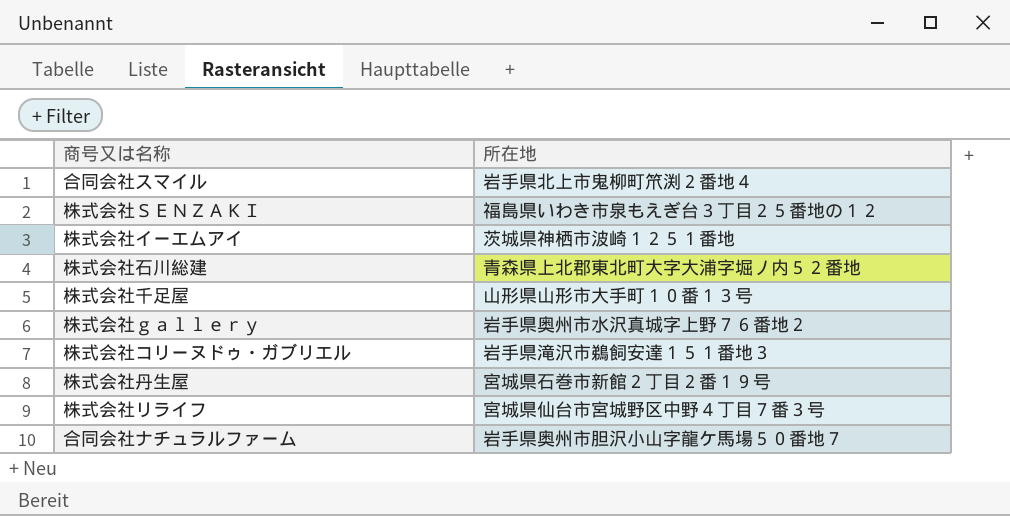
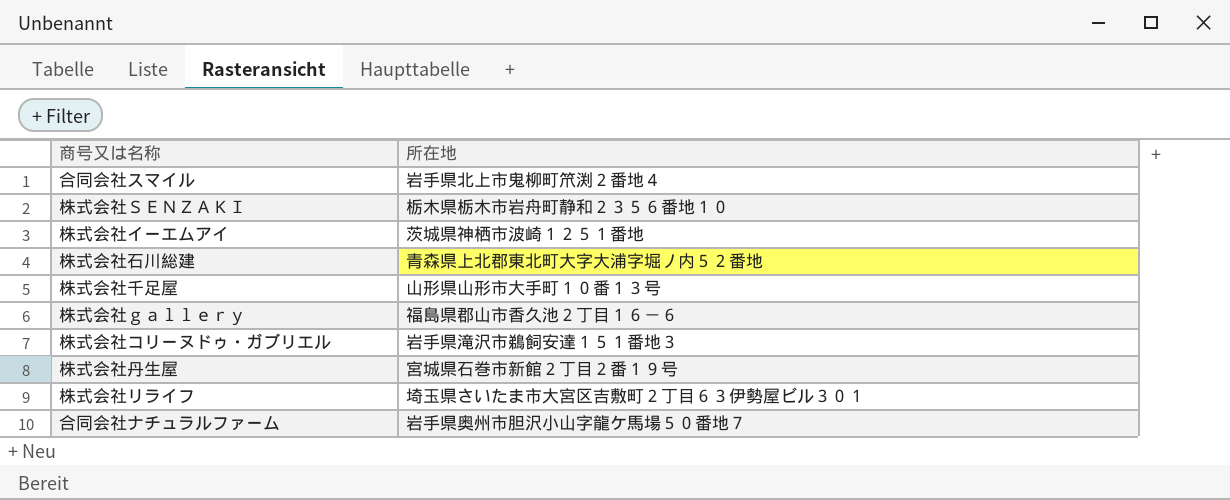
株式会社ＳＥＮＺＡＫＩ | 所在地: 福島県いわき市泉もえぎ台３丁目２５番地の１２ -> 栃木県栃木市岩舟町静和２３５６番地１０
株式会社ｇａｌｌｅｒｙ | 所在地: 岩手県奥州市水沢真城字上野７６番地２ -> 福島県郡山市香久池２丁目１６－６
株式会社リライフ | 所在地: 宮城県仙台市宮城野区中野４丁目７番３号 -> 埼玉県さいたま市大宮区吉敷町２丁目６３伊勢屋ビル３０１

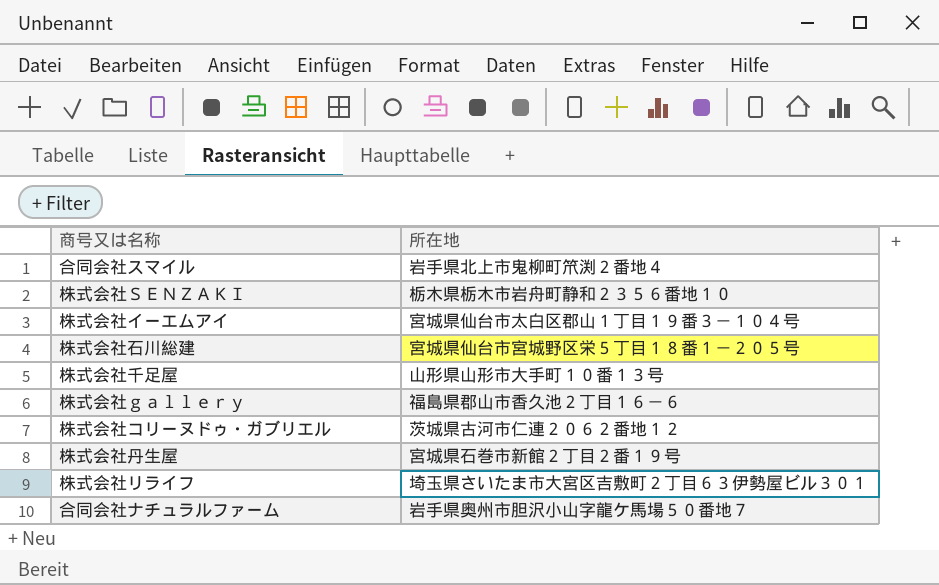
株式会社イーエムアイ | 所在地: 茨城県神栖市波崎１２５１番地 -> 宮城県仙台市太白区郡山１丁目１９番３－１０４号
株式会社石川総建 | 所在地: 青森県上北郡東北町大字大浦字堀ノ内５２番地 -> 宮城県仙台市宮城野区栄５丁目１８番１－２０５号
株式会社コリーヌドゥ・ガブリエル | 所在地: 岩手県滝沢市鵜飼安達１５１番地３ -> 茨城県古河市仁連２０６２番地１２

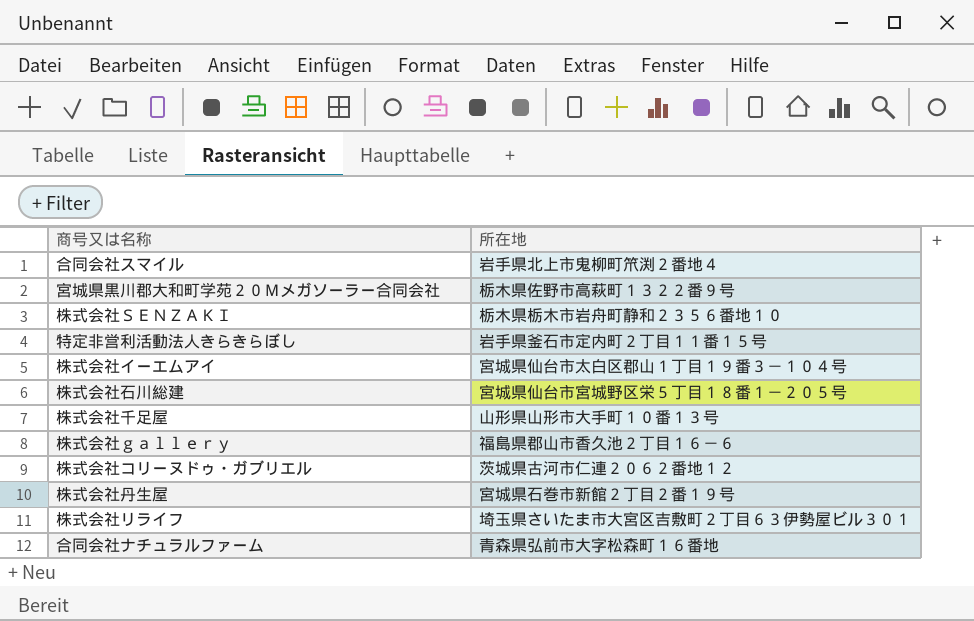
row 宮城県黒川郡大和町学苑２０Ｍメガソーラー合同会社: none -> 栃木県佐野市高萩町１３２２番９号
row 特定非営利活動法人きらきらぼし: none -> 岩手県釜石市定内町２丁目１１番１５号
合同会社ナチュラルファーム | 所在地: 岩手県奥州市胆沢小山字龍ケ馬場５０番地７ -> 青森県弘前市大字松森町１６番地

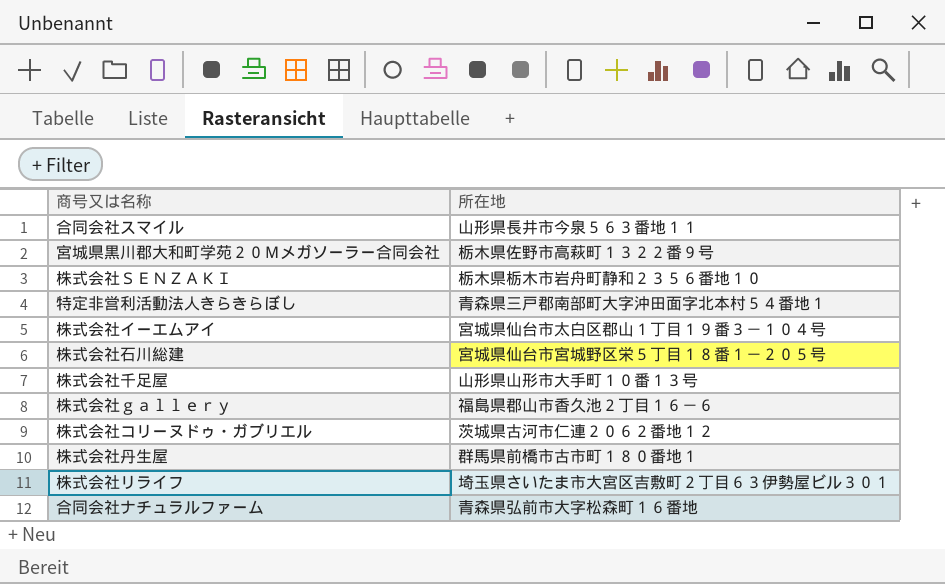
合同会社スマイル | 所在地: 岩手県北上市鬼柳町笊渕２番地４ -> 山形県長井市今泉５６３番地１１
特定非営利活動法人きらきらぼし | 所在地: 岩手県釜石市定内町２丁目１１番１５号 -> 青森県三戸郡南部町大字沖田面字北本村５４番地１
株式会社丹生屋 | 所在地: 宮城県石巻市新館２丁目２番１９号 -> 群馬県前橋市古市町１８０番地１

